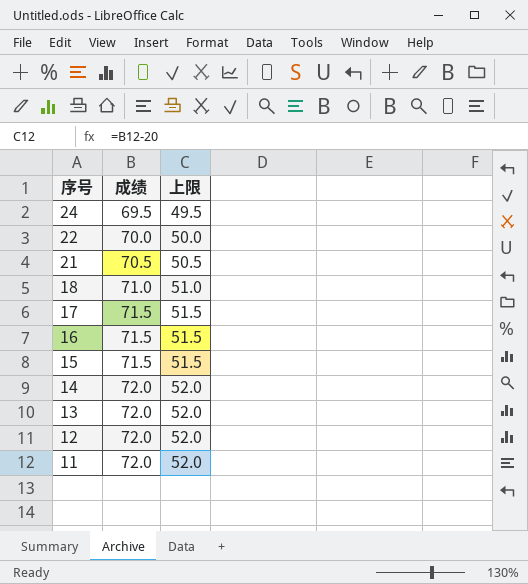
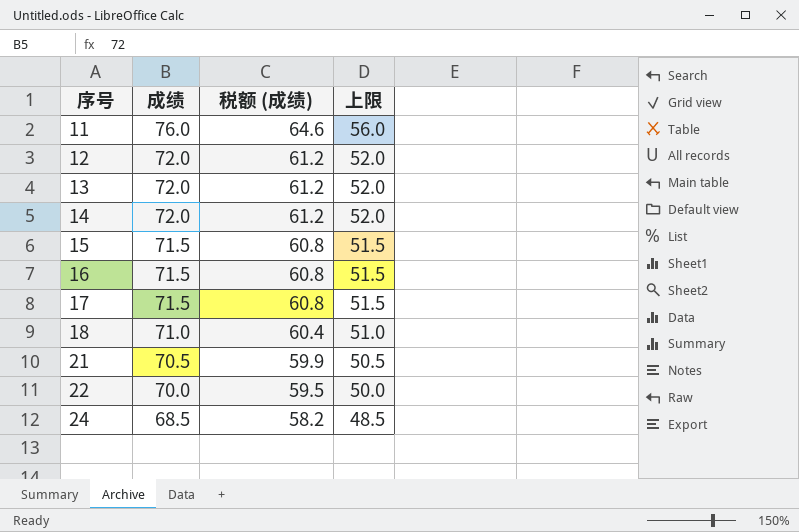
row order: 序号 descending -> 序号 ascending
column 税额 (成绩) | formula: none -> [成绩] * 0.85
11 | 成绩: 72.0 -> 76.0
11 | 上限: 52.0 -> 56.0
24 | 成绩: 69.5 -> 68.5
24 | 上限: 49.5 -> 48.5

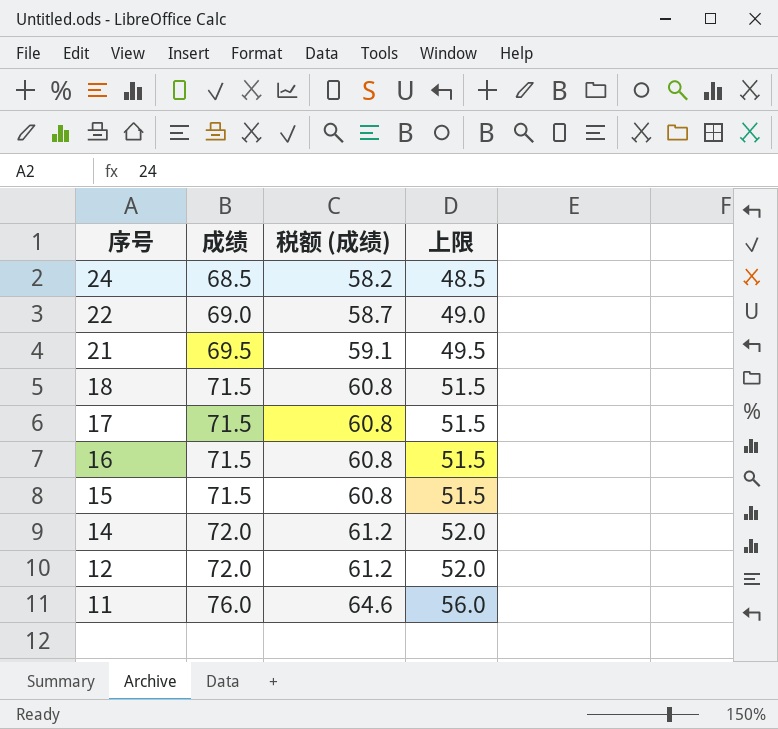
row order: 序号 ascending -> 序号 descending
row 13: 72.0 | 61.2 | 52.0 -> none
22 | 成绩: 70.0 -> 69.0
22 | 税额 (成绩): 59.5 -> 58.7
22 | 上限: 50.0 -> 49.0
21 | 成绩: 70.5 -> 69.5
21 | 税额 (成绩): 59.9 -> 59.1
21 | 上限: 50.5 -> 49.5
18 | 成绩: 71.0 -> 71.5
18 | 税额 (成绩): 60.4 -> 60.8
18 | 上限: 51.0 -> 51.5

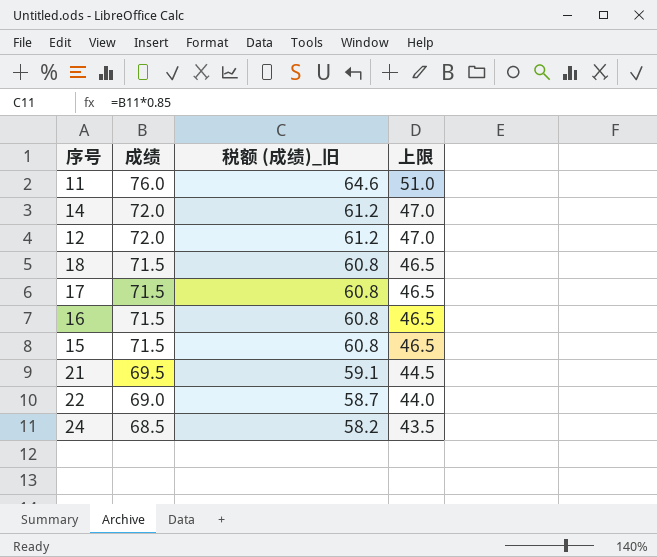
row order: 序号 descending -> 成绩 descending
column name: 税额 (成绩) -> 税额 (成绩)_旧
column 上限 | formula: [成绩] - 20 -> [成绩] - 25

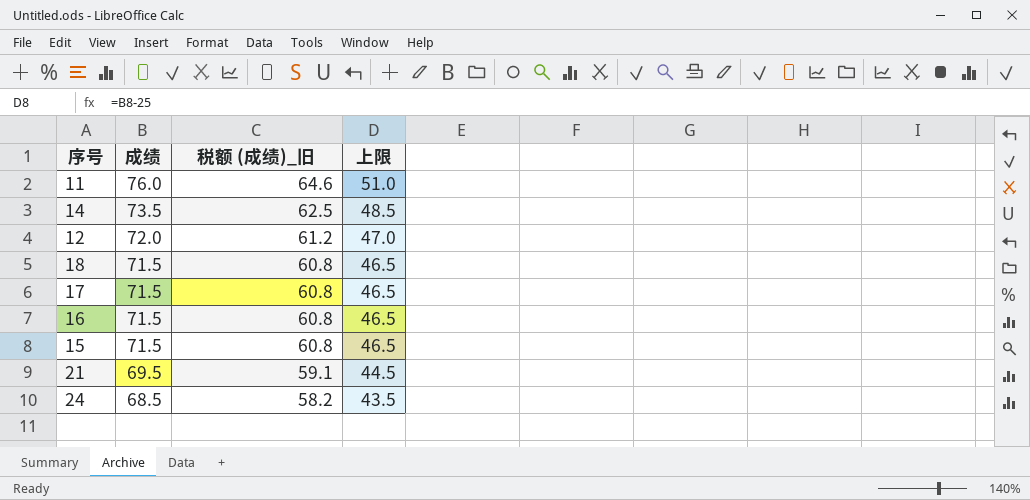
row 22: 69.0 | 58.7 | 44.0 -> none
14 | 成绩: 72.0 -> 73.5
14 | 税额 (成绩)_旧: 61.2 -> 62.5
14 | 上限: 47.0 -> 48.5

